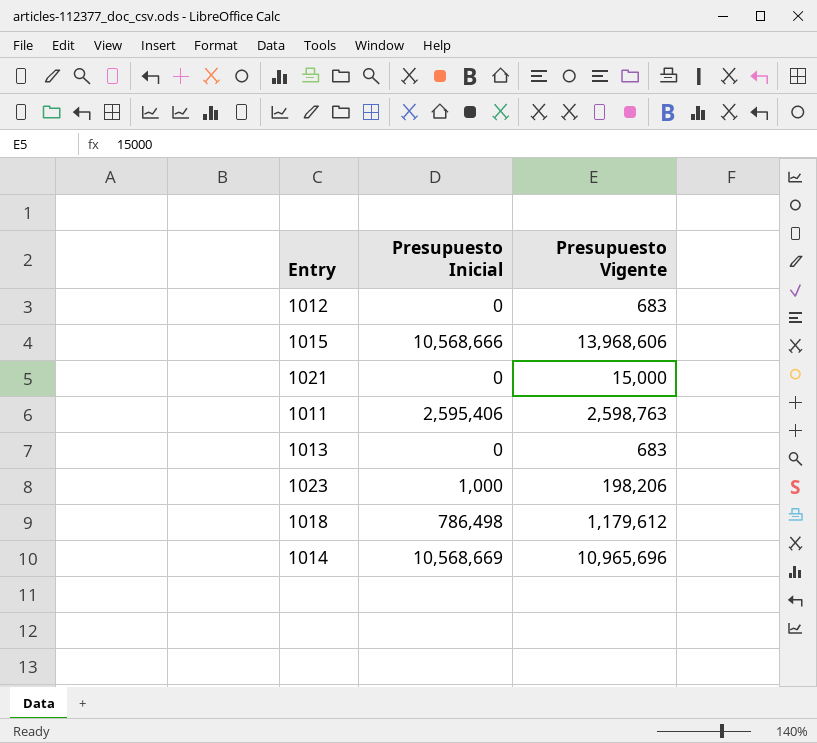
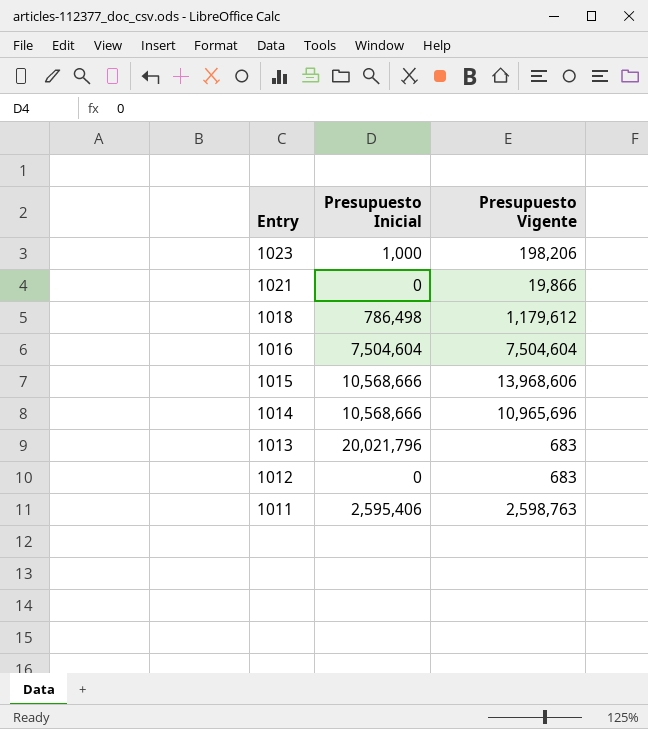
row order: none -> Entry descending
1021 | Presupuesto Vigente: 15,000 -> 19,866
row 1016: none -> 7,504,604 | 7,504,604
1014 | Presupuesto Inicial: 10,568,669 -> 10,568,666
1013 | Presupuesto Inicial: 0 -> 20,021,796

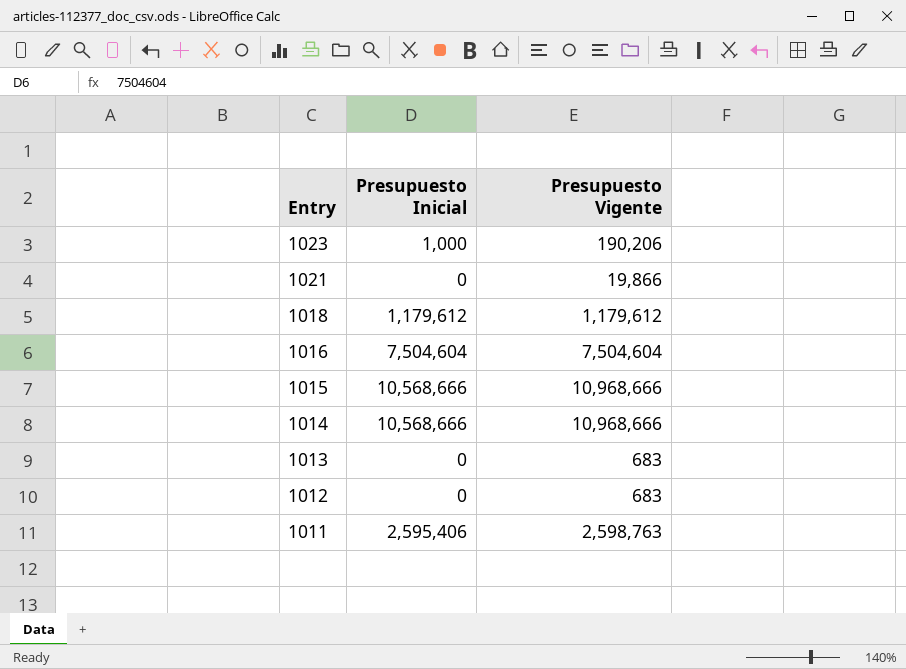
1023 | Presupuesto Vigente: 198,206 -> 190,206
1018 | Presupuesto Inicial: 786,498 -> 1,179,612
1015 | Presupuesto Vigente: 13,968,606 -> 10,968,666
1014 | Presupuesto Vigente: 10,965,696 -> 10,968,666
1013 | Presupuesto Inicial: 20,021,796 -> 0

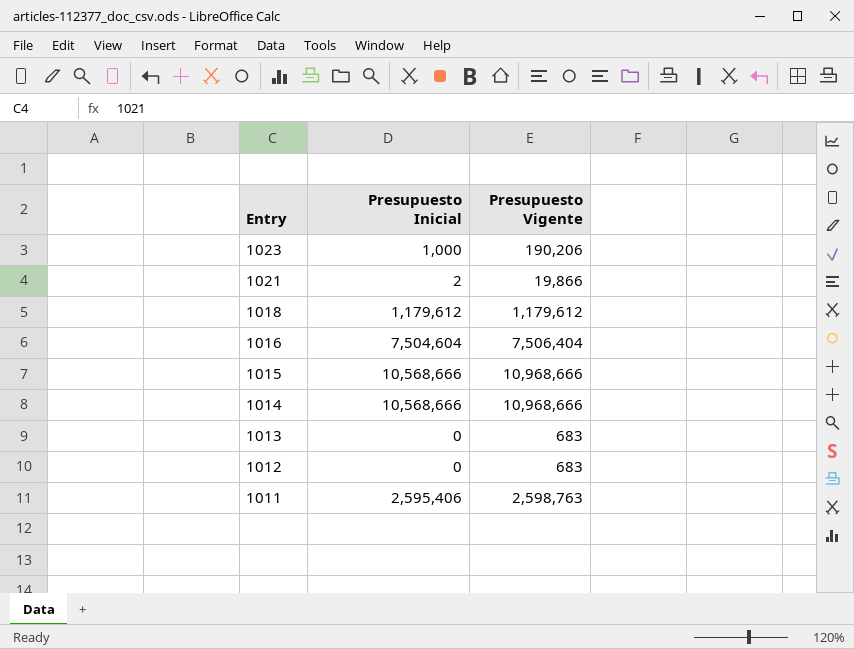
1021 | Presupuesto Inicial: 0 -> 2
1016 | Presupuesto Vigente: 7,504,604 -> 7,506,404

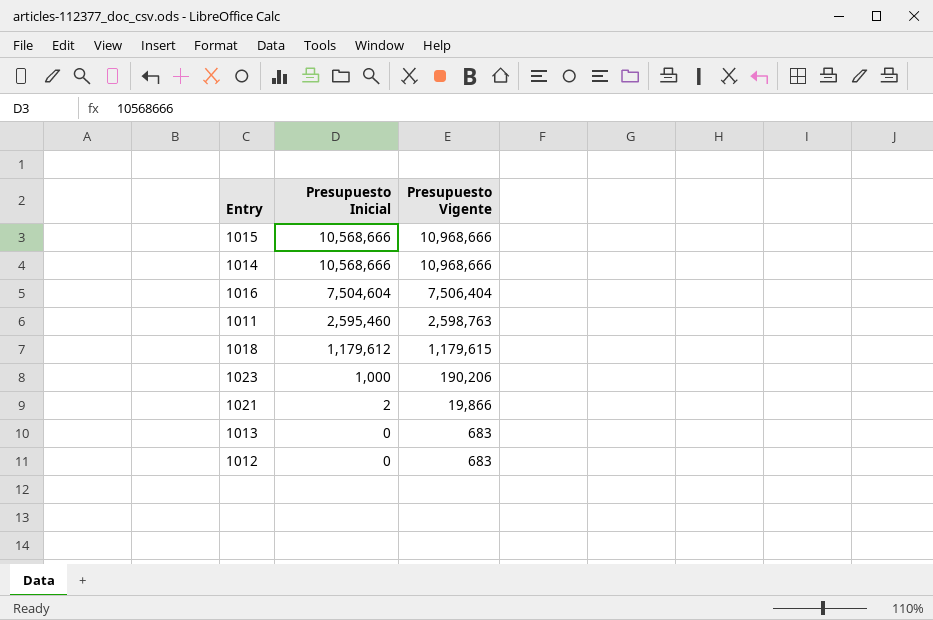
row order: Entry descending -> Presupuesto Inicial descending
1011 | Presupuesto Inicial: 2,595,406 -> 2,595,460
1018 | Presupuesto Vigente: 1,179,612 -> 1,179,615

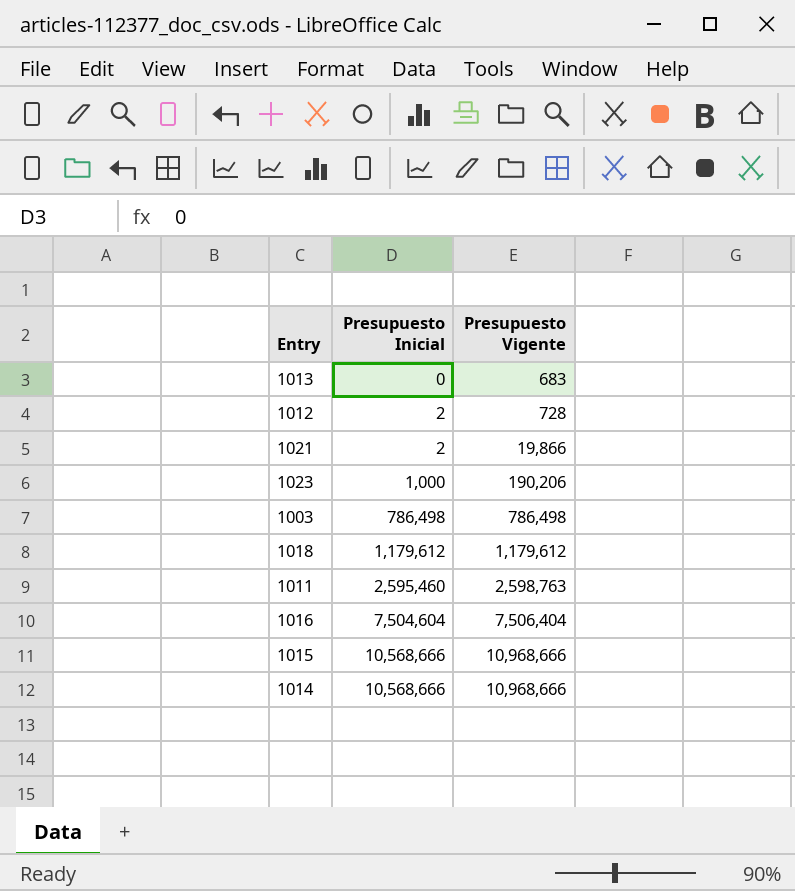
row order: Presupuesto Inicial descending -> Presupuesto Inicial ascending
1012 | Presupuesto Inicial: 0 -> 2
1012 | Presupuesto Vigente: 683 -> 728
row 1003: none -> 786,498 | 786,498
1018 | Presupuesto Vigente: 1,179,615 -> 1,179,612

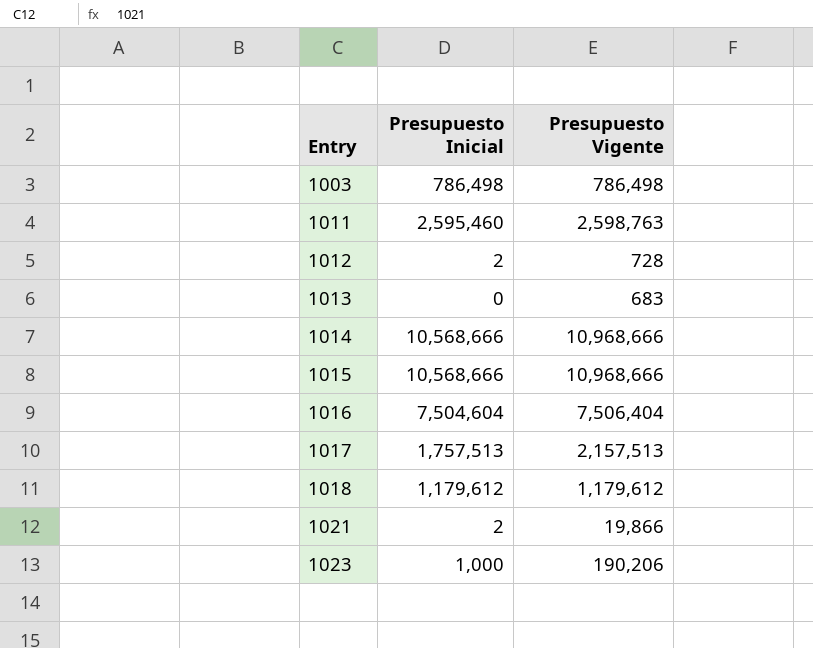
row order: Presupuesto Inicial ascending -> Entry ascending
row 1017: none -> 1,757,513 | 2,157,513

